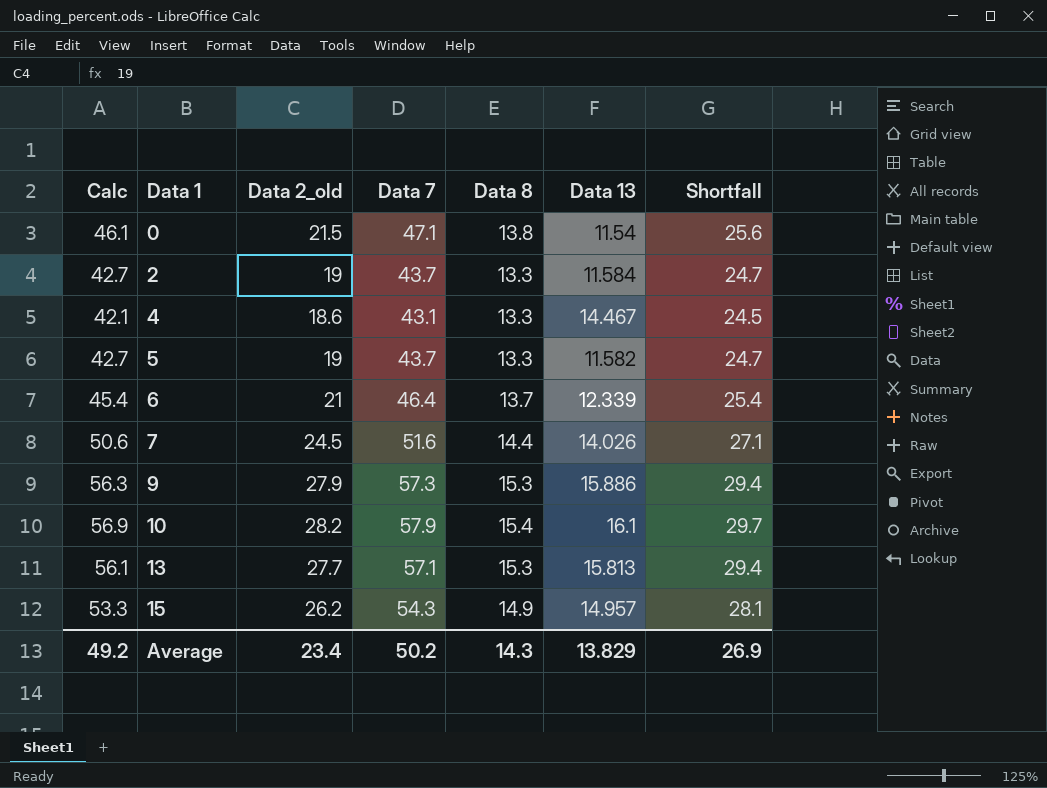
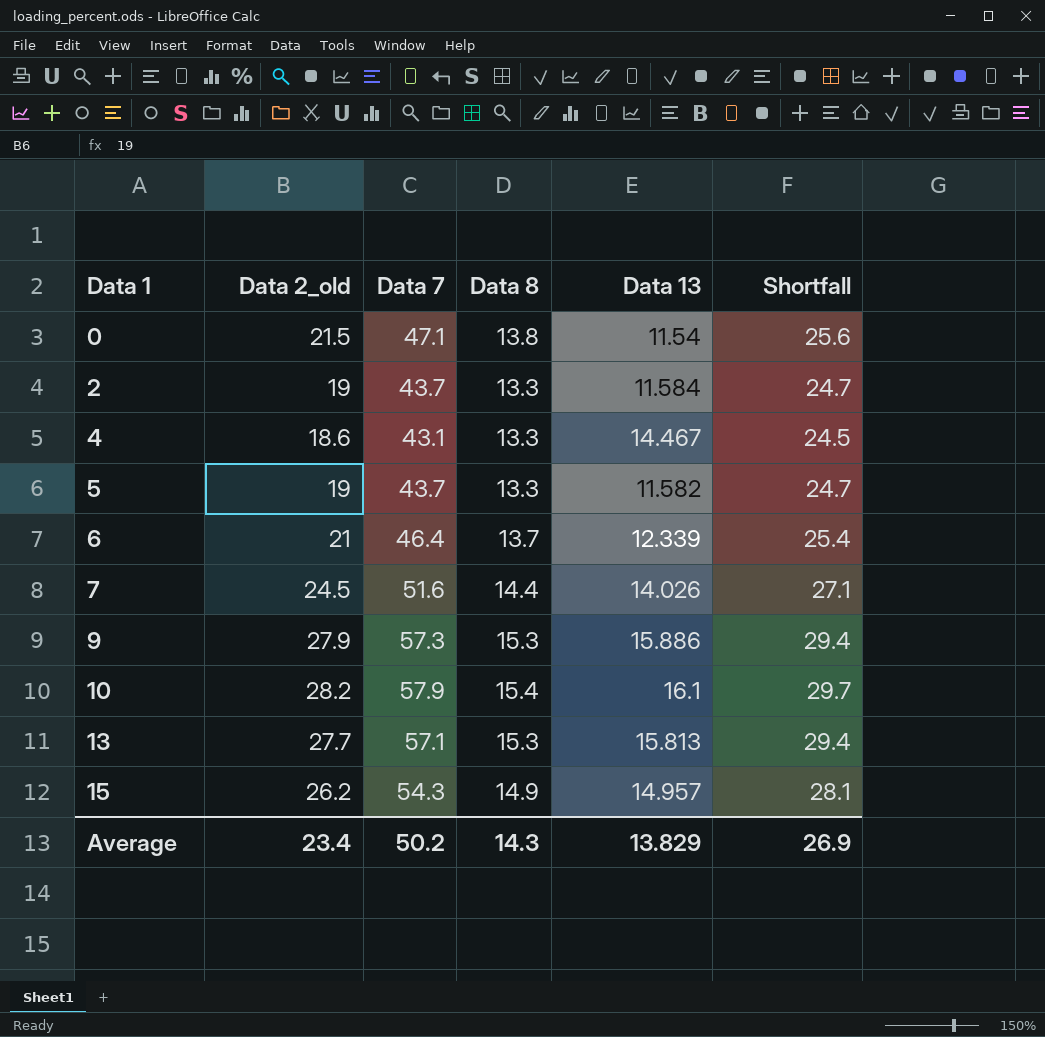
column Calc | formula: [Data 7] - 1 -> none

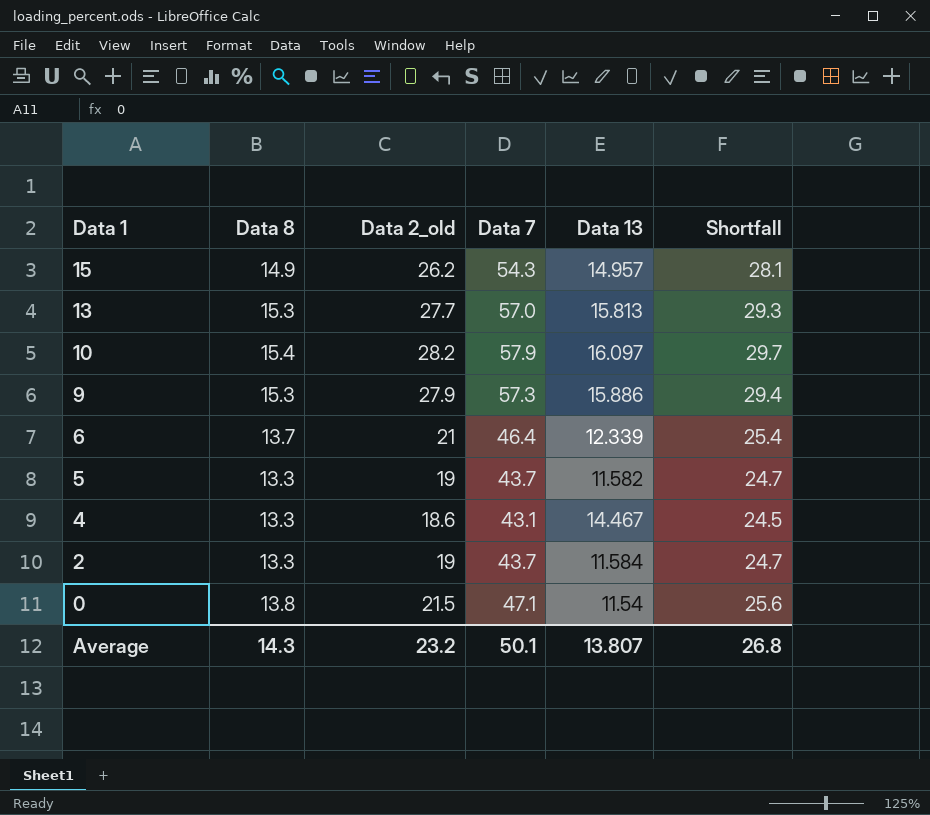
row order: Data 1 ascending -> Data 1 descending
column Data 8 | position: 4 -> 2
row 7: 24.5 | 51.6 | 14.4 | 14.026 | 27.1 -> none
13 | Data 7: 57.1 -> 57.0
13 | Shortfall: 29.4 -> 29.3
10 | Data 13: 16.1 -> 16.097
Average | Data 2_old: 23.4 -> 23.2
Average | Data 7: 50.2 -> 50.1
Average | Data 13: 13.829 -> 13.807
Average | Shortfall: 26.9 -> 26.8

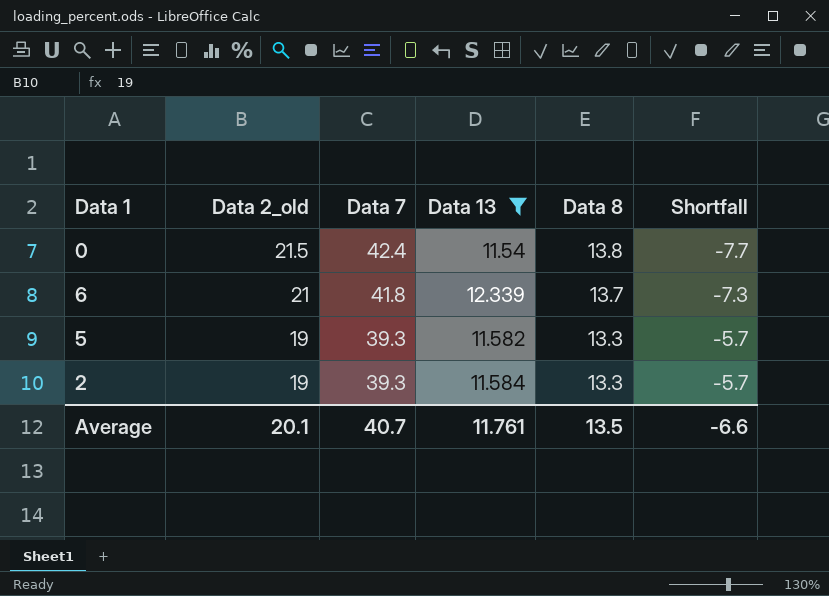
filter: none -> Data 13 <= 12.339
row order: Data 1 descending -> Data 2_old descending
column Data 8 | position: 2 -> 5
column Shortfall | formula: [Data 7] - [Data 2_old] -> [Data 8] - [Data 2_old]
0 | Data 7: 47.1 -> 42.4
6 | Data 7: 46.4 -> 41.8
5 | Data 7: 43.7 -> 39.3
2 | Data 7: 43.7 -> 39.3
Average | Data 2_old: 23.2 -> 20.1
Average | Data 7: 50.1 -> 40.7
Average | Data 13: 13.807 -> 11.761
Average | Data 8: 14.3 -> 13.5
Average | Shortfall: 26.8 -> -6.6

